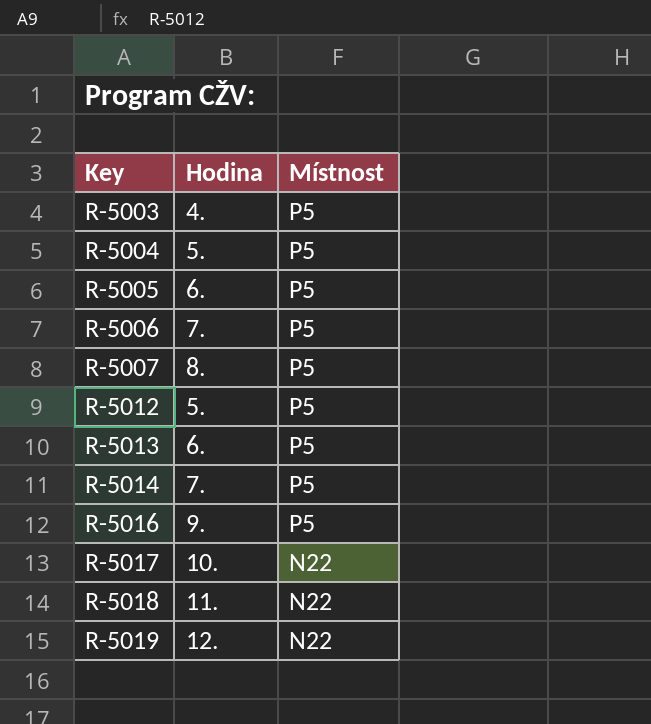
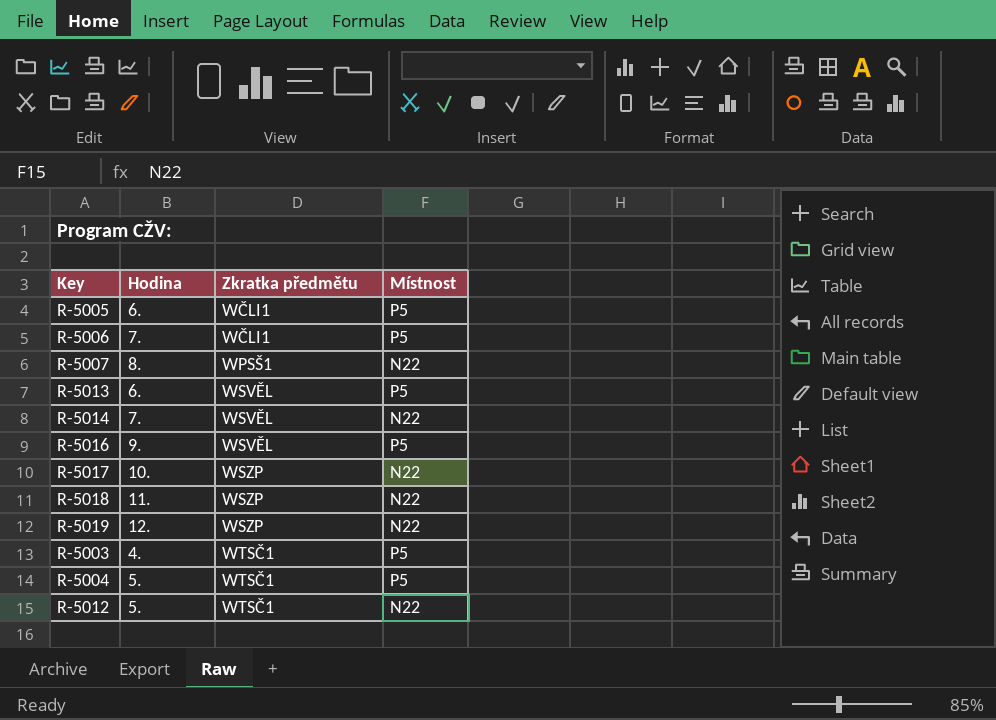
row order: Key ascending -> Zkratka předmětu ascending
column Zkratka předmětu | position: none -> 3
R-5007 | Místnost: P5 -> N22
R-5014 | Místnost: P5 -> N22
R-5012 | Místnost: P5 -> N22

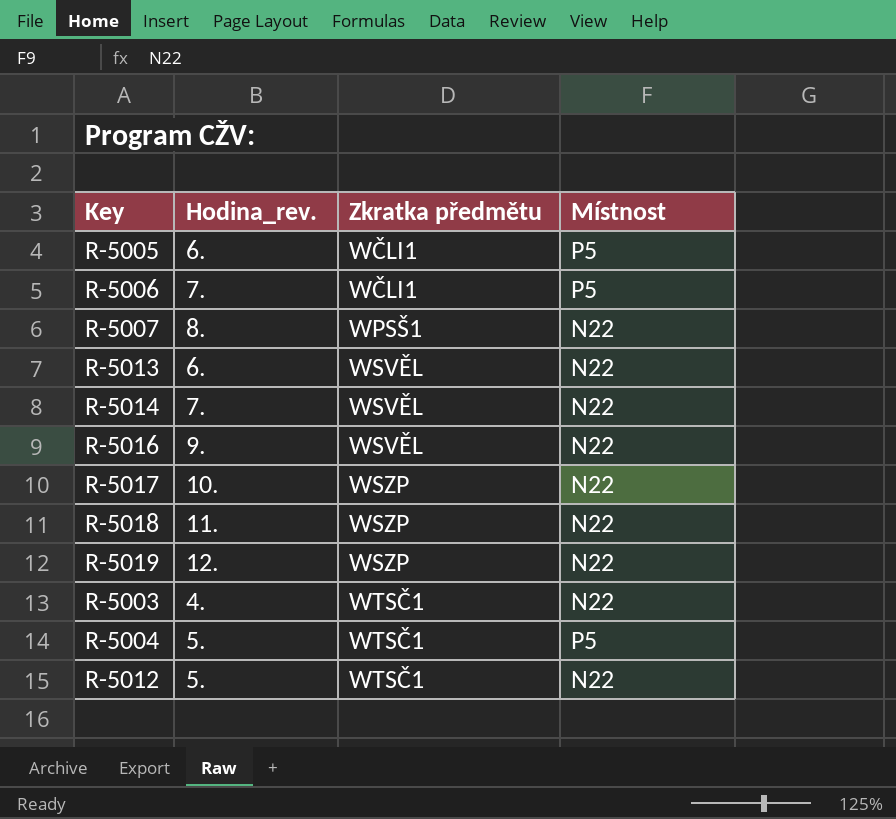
column name: Hodina -> Hodina_rev.
R-5013 | Místnost: P5 -> N22
R-5016 | Místnost: P5 -> N22
R-5003 | Místnost: P5 -> N22

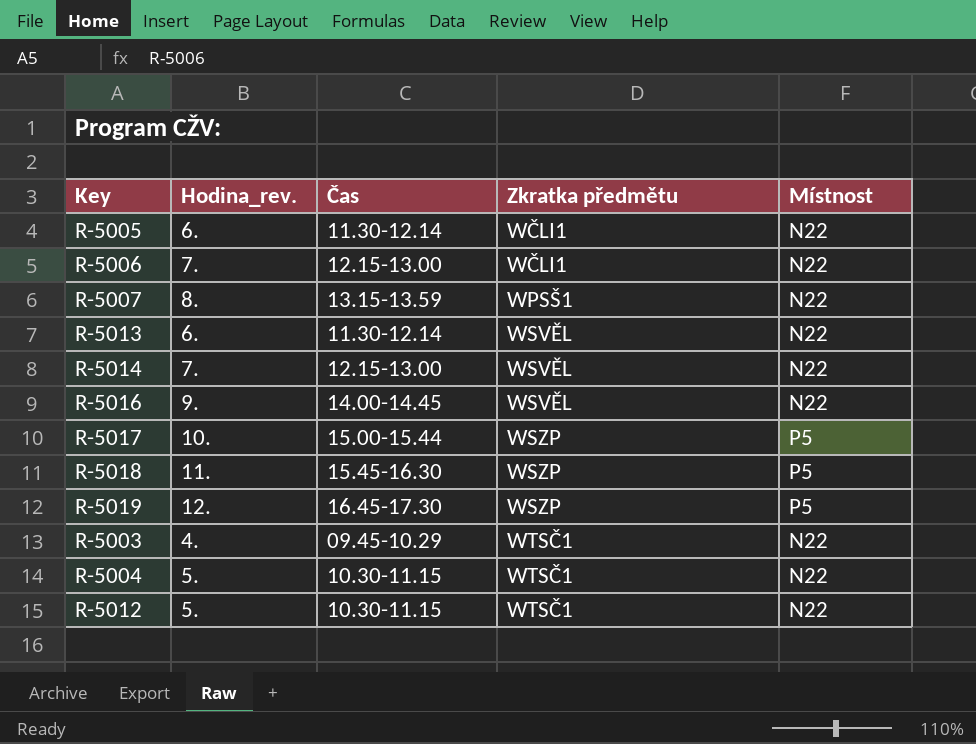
column Čas | position: none -> 3
R-5005 | Místnost: P5 -> N22
R-5006 | Místnost: P5 -> N22
R-5017 | Místnost: N22 -> P5
R-5018 | Místnost: N22 -> P5
R-5019 | Místnost: N22 -> P5
R-5004 | Místnost: P5 -> N22

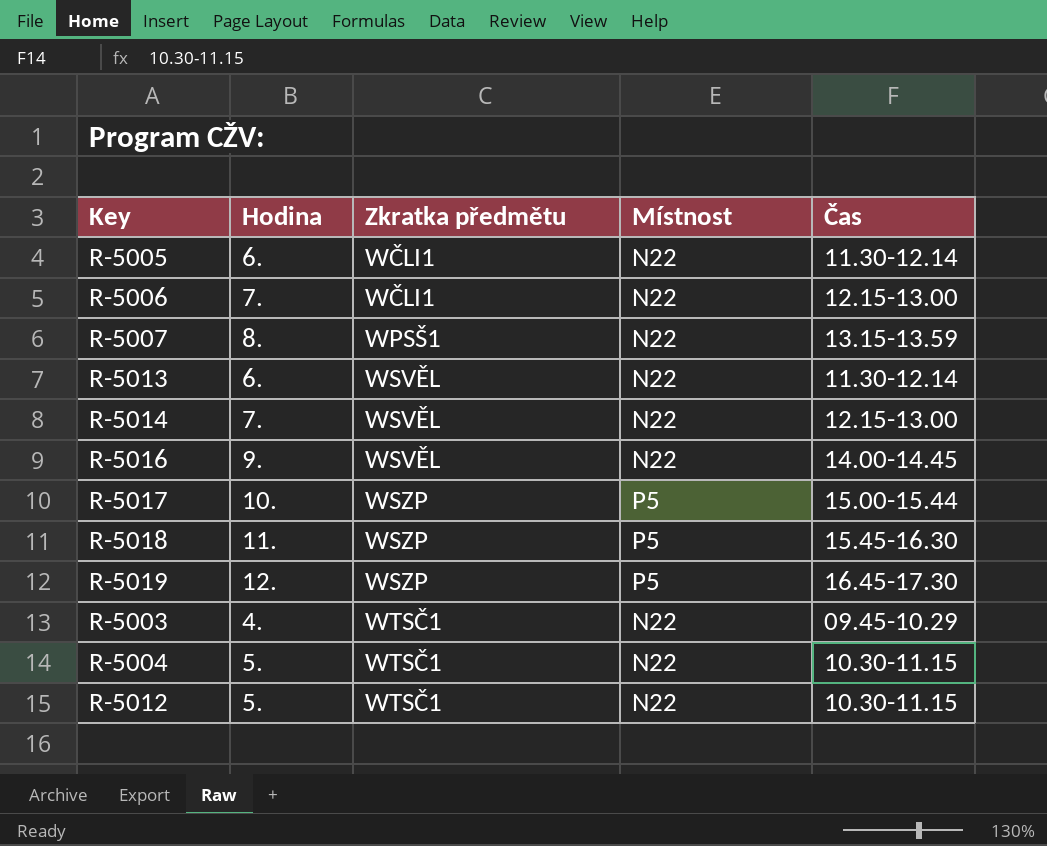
column name: Hodina_rev. -> Hodina
column Čas | position: 3 -> 5

